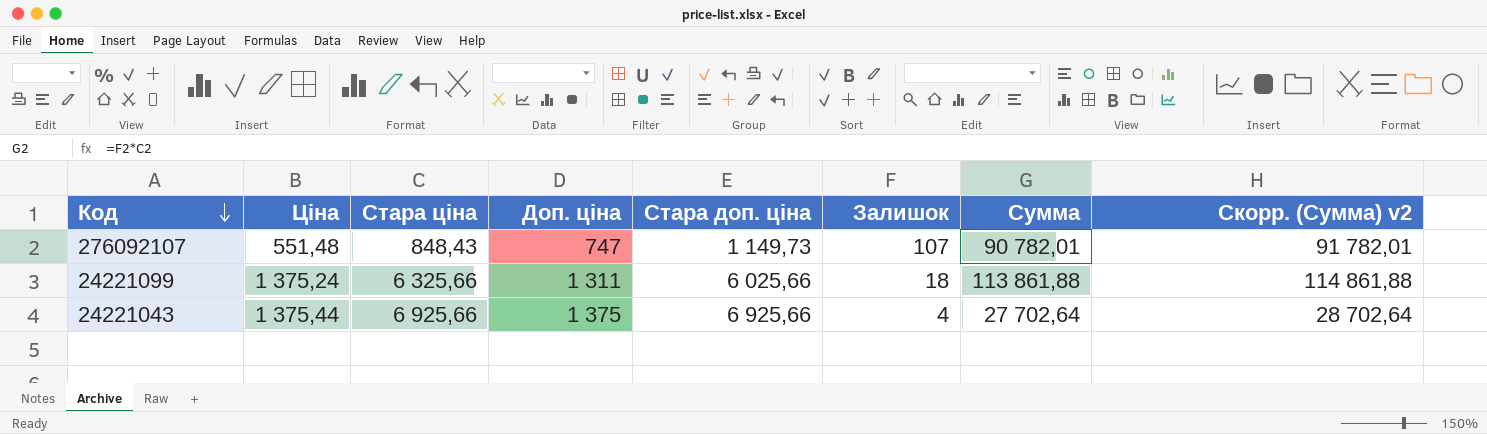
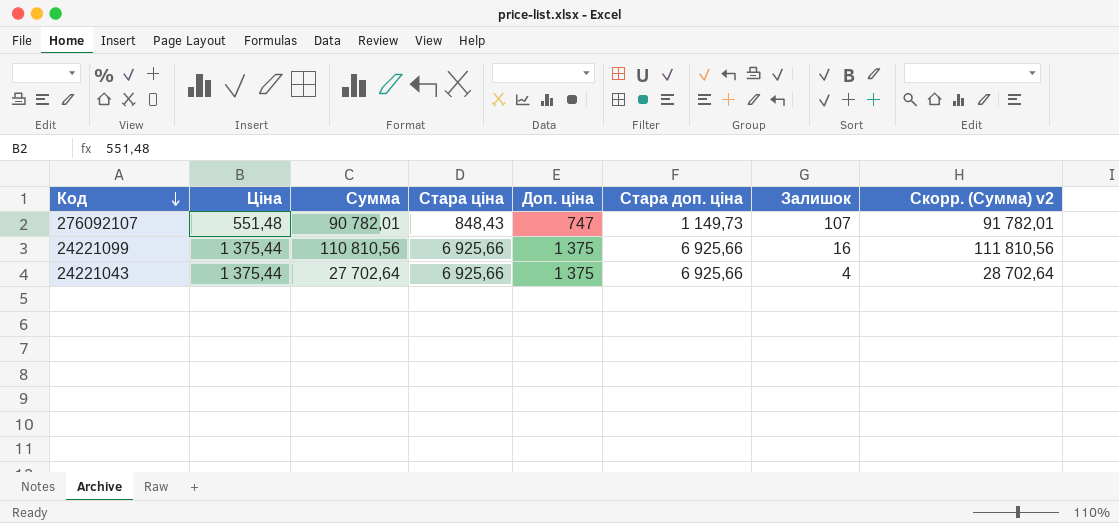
column Сумма | position: 7 -> 3
24221099 | Ціна: 1 375,24 -> 1 375,44
24221099 | Сумма: 113 861,88 -> 110 810,56
24221099 | Стара ціна: 6 325,66 -> 6 925,66
24221099 | Доп. ціна: 1 311 -> 1 375
24221099 | Стара доп. ціна: 6 025,66 -> 6 925,66
24221099 | Залишок: 18 -> 16
24221099 | Скорр. (Сумма) v2: 114 861,88 -> 111 810,56

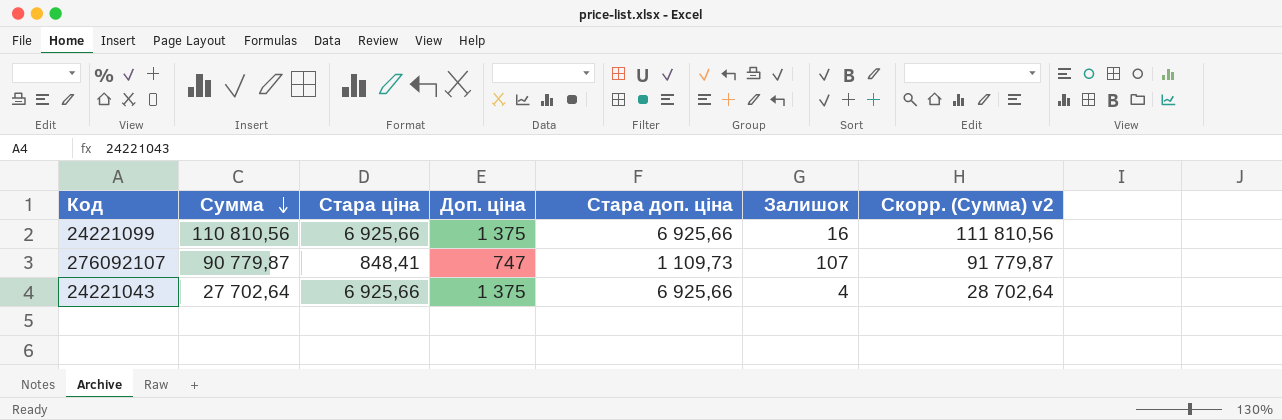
row order: Код descending -> Сумма descending
column Ціна | position: 2 -> none
276092107 | Сумма: 90 782,01 -> 90 779,87
276092107 | Стара ціна: 848,43 -> 848,41
276092107 | Стара доп. ціна: 1 149,73 -> 1 109,73
276092107 | Скорр. (Сумма) v2: 91 782,01 -> 91 779,87

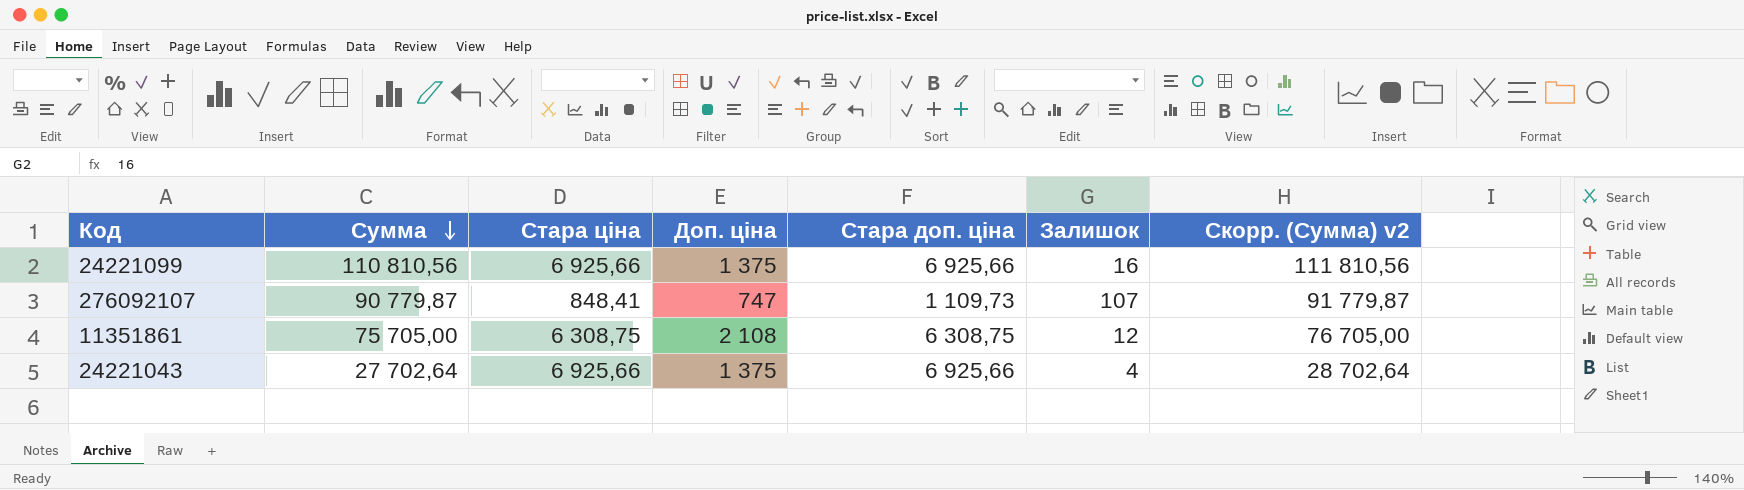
row 11351861: none -> 75 705,00 | 6 308,75 | 2 108 | 6 308,75 | 12 | 76 705,00

